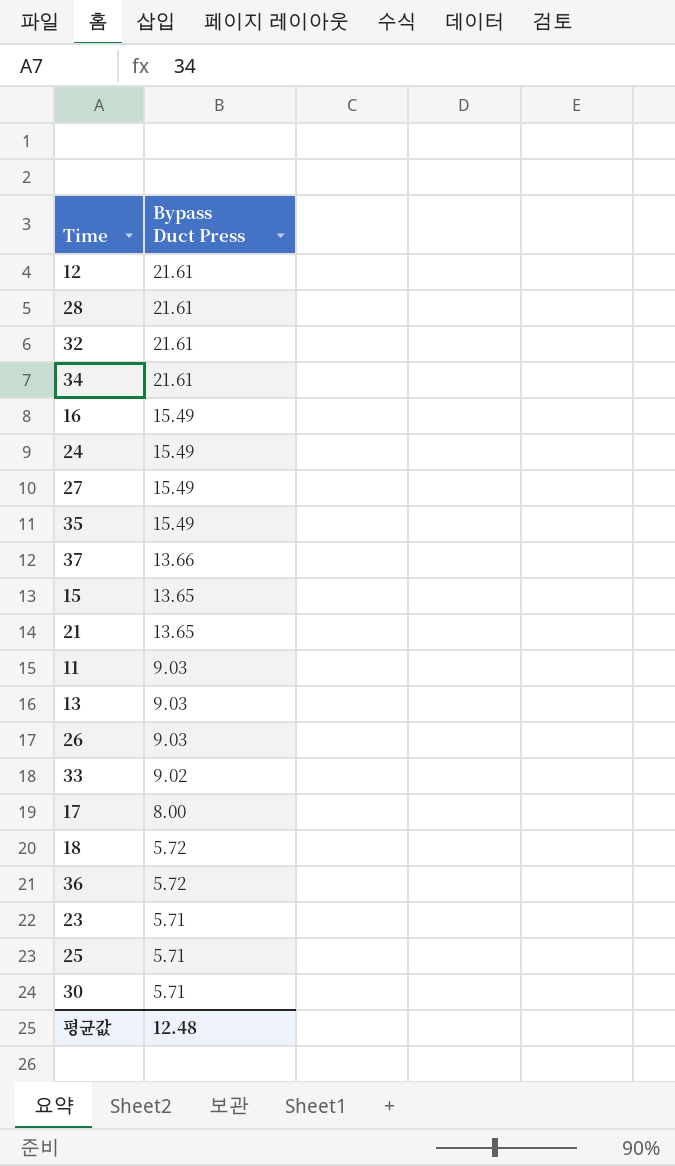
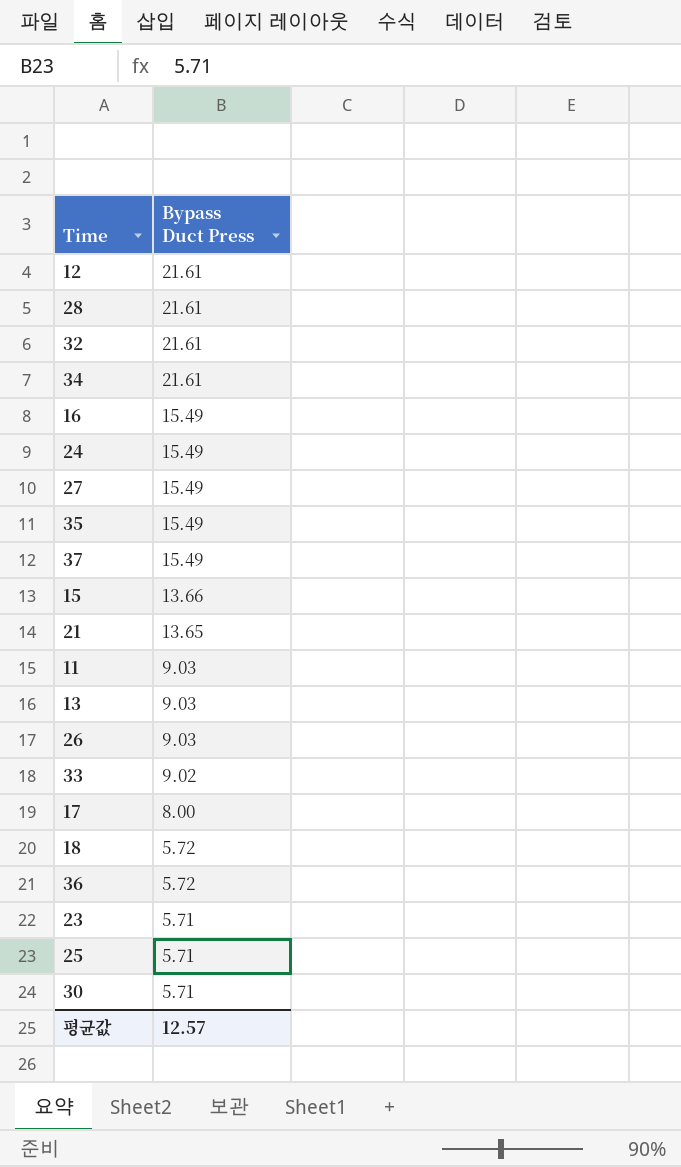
37 | Bypass Duct Press: 13.66 -> 15.49
15 | Bypass Duct Press: 13.65 -> 13.66
평균값 | Bypass Duct Press: 12.48 -> 12.57

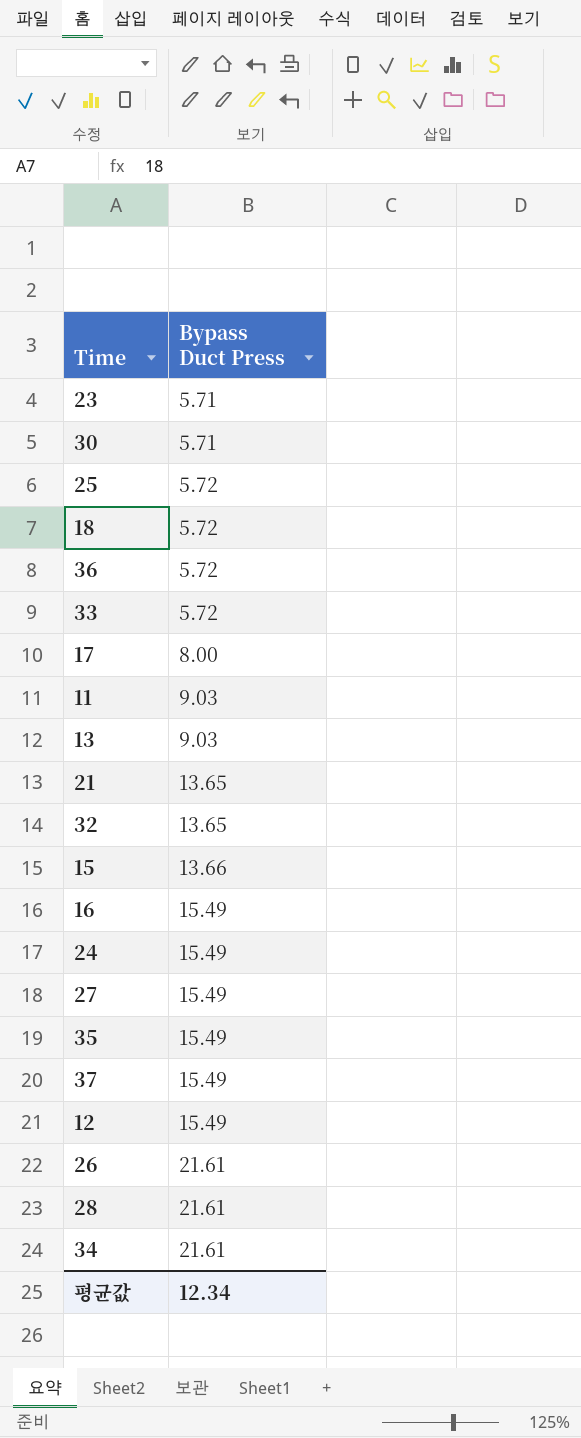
row order: Bypass Duct Press descending -> Bypass Duct Press ascending
25 | Bypass Duct Press: 5.71 -> 5.72
33 | Bypass Duct Press: 9.02 -> 5.72
32 | Bypass Duct Press: 21.61 -> 13.65
12 | Bypass Duct Press: 21.61 -> 15.49
26 | Bypass Duct Press: 9.03 -> 21.61
평균값 | Bypass Duct Press: 12.57 -> 12.34

